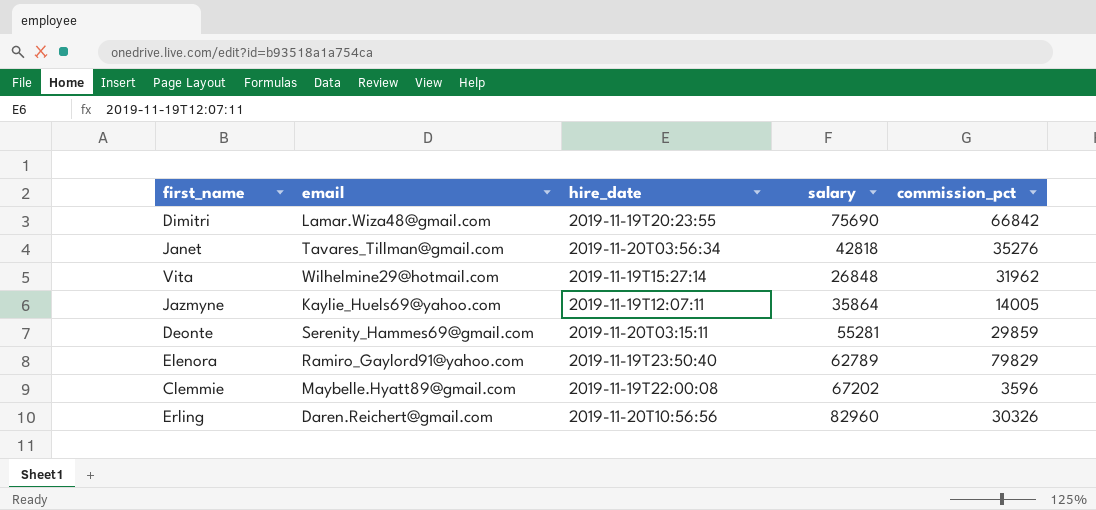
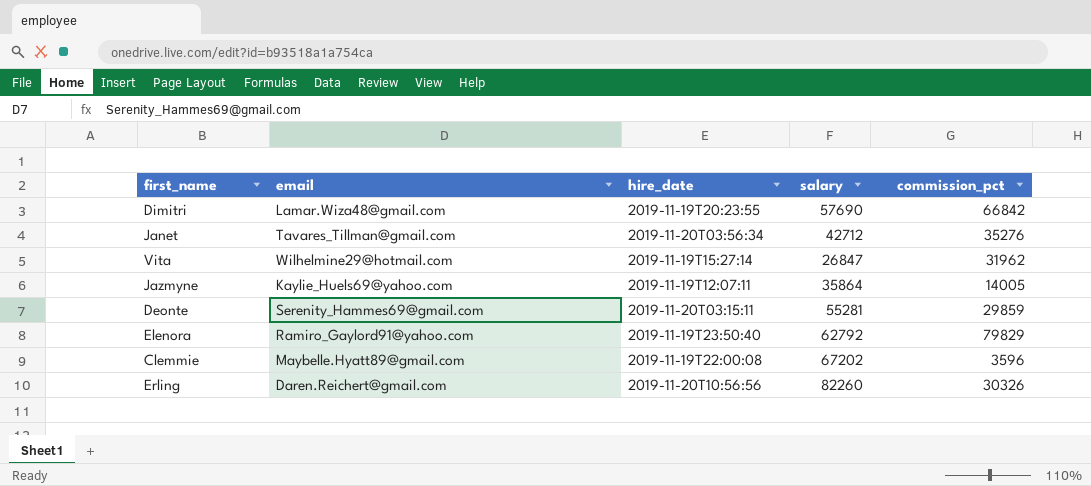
Dimitri | salary: 75690 -> 57690
Janet | salary: 42818 -> 42712
Vita | salary: 26848 -> 26847
Elenora | salary: 62789 -> 62792
Erling | salary: 82960 -> 82260

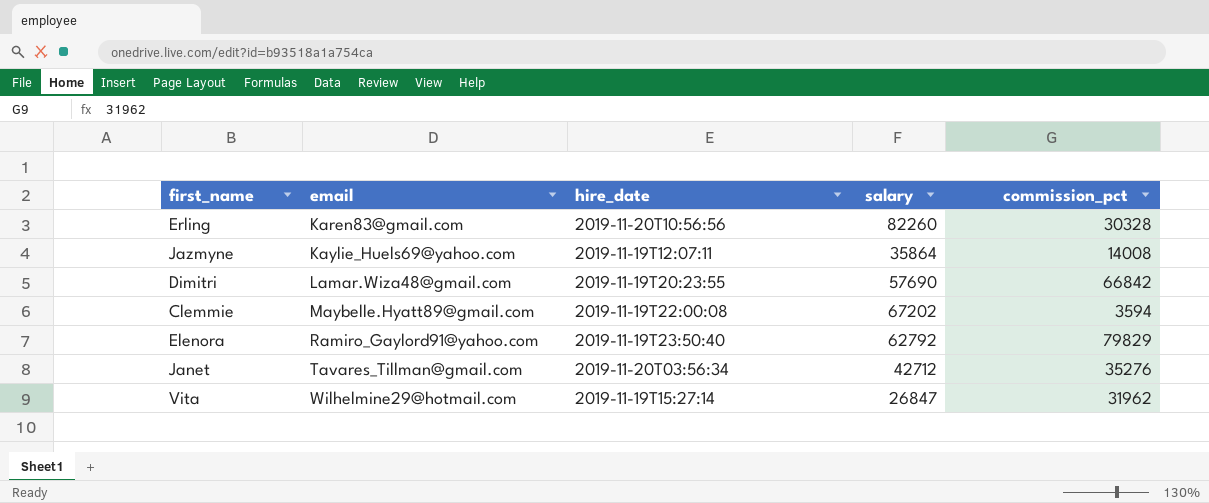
row order: none -> email ascending
row Deonte: Serenity_Hammes69@gmail.com | 2019-11-20T03:15:11 | 55281 | 29859 -> none
Erling | email: Daren.Reichert@gmail.com -> Karen83@gmail.com
Erling | commission_pct: 30326 -> 30328
Jazmyne | commission_pct: 14005 -> 14008
Clemmie | commission_pct: 3596 -> 3594

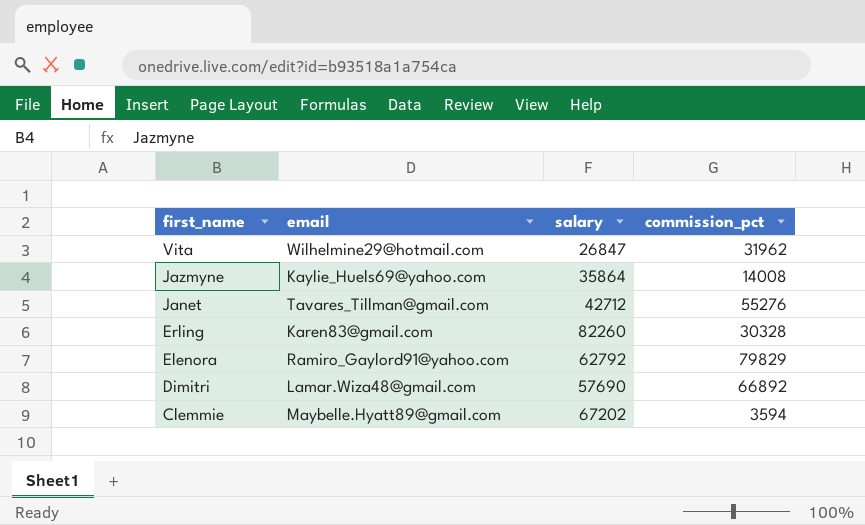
row order: email ascending -> first_name descending
column hire_date | position: 3 -> none
Janet | commission_pct: 35276 -> 55276
Dimitri | commission_pct: 66842 -> 66892

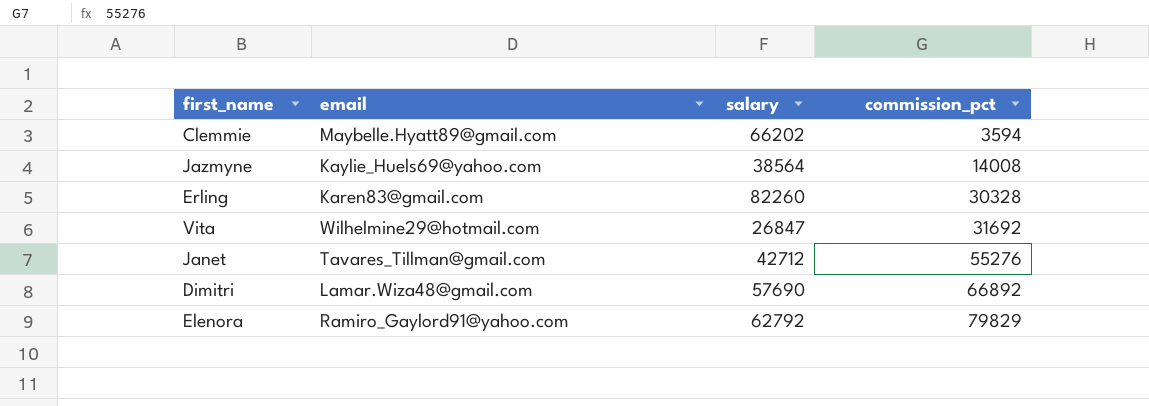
row order: first_name descending -> commission_pct ascending
Clemmie | salary: 67202 -> 66202
Jazmyne | salary: 35864 -> 38564
Vita | commission_pct: 31962 -> 31692

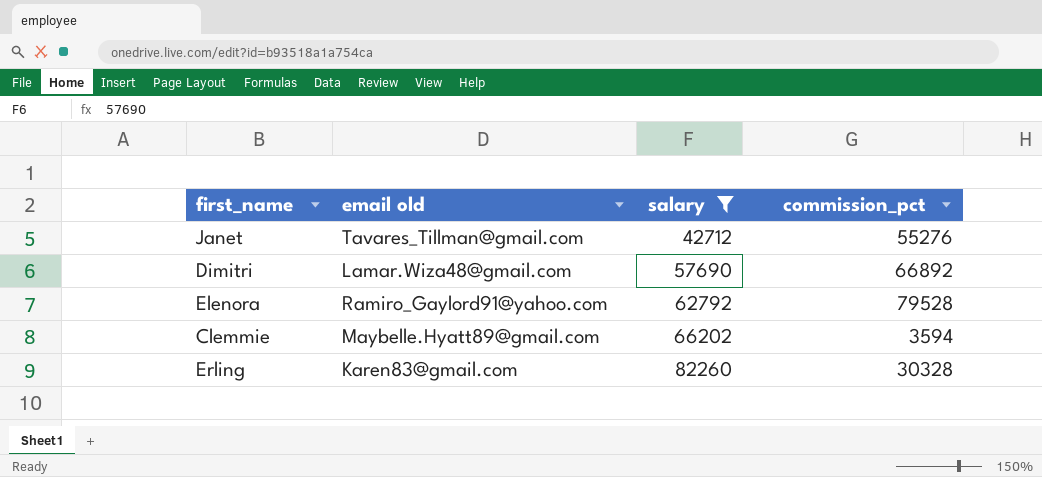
filter: none -> salary >= 42712
row order: commission_pct ascending -> salary ascending
column name: email -> email old
Elenora | commission_pct: 79829 -> 79528

